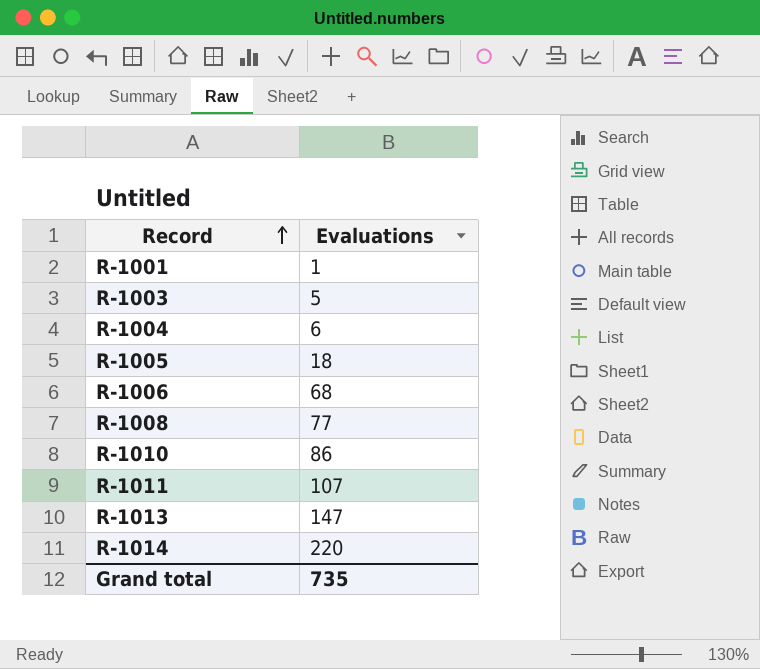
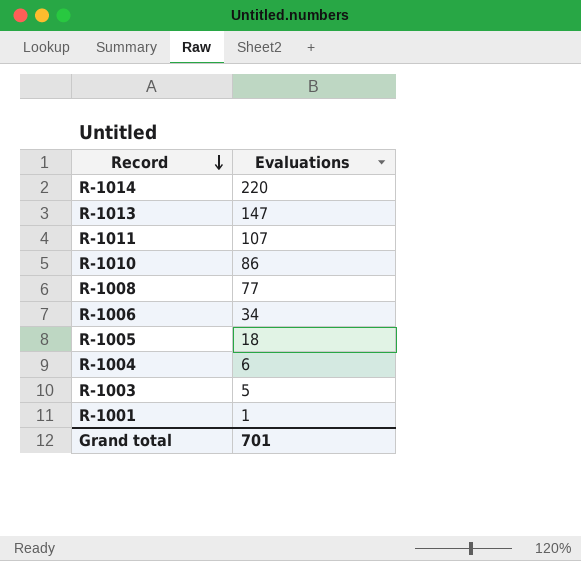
row order: Record ascending -> Record descending
R-1006 | Evaluations: 68 -> 34
Grand total | Evaluations: 735 -> 701

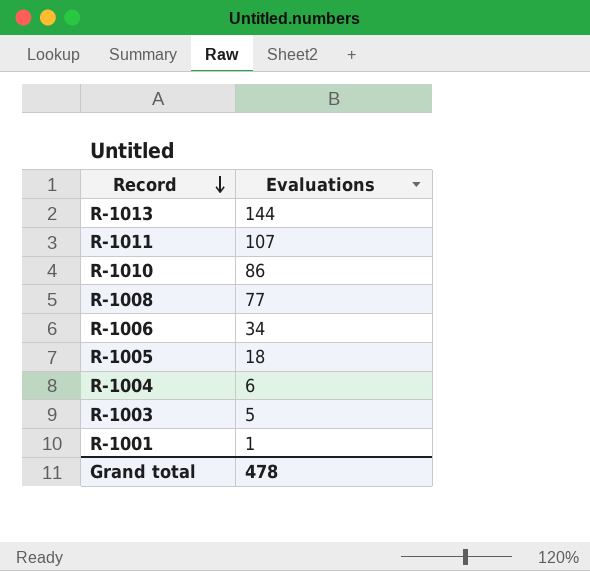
row R-1014: 220 -> none
R-1013 | Evaluations: 147 -> 144
Grand total | Evaluations: 701 -> 478

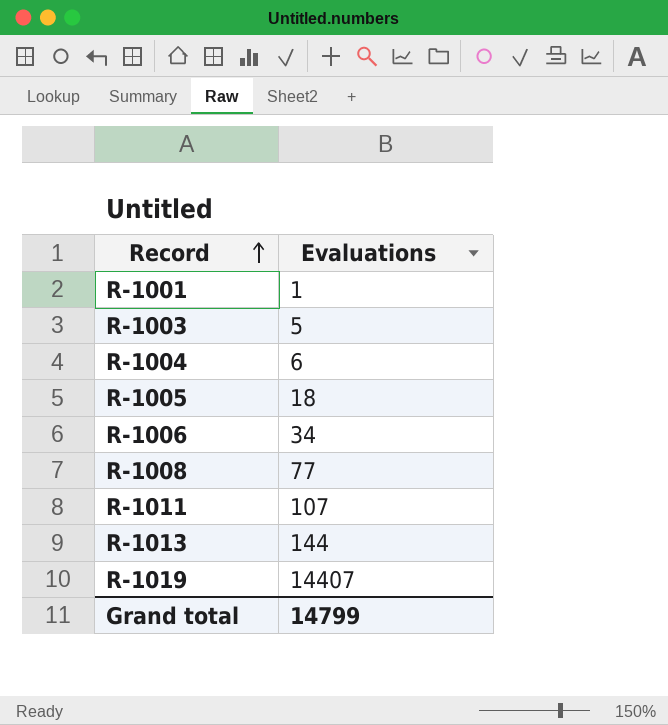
row order: Record descending -> Record ascending
row R-1010: 86 -> none
row R-1019: none -> 14407
Grand total | Evaluations: 478 -> 14799

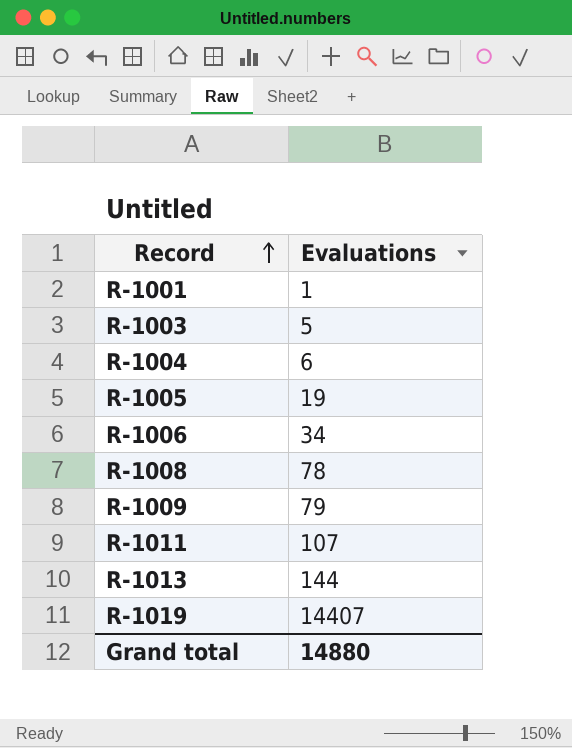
R-1005 | Evaluations: 18 -> 19
R-1008 | Evaluations: 77 -> 78
row R-1009: none -> 79
Grand total | Evaluations: 14799 -> 14880

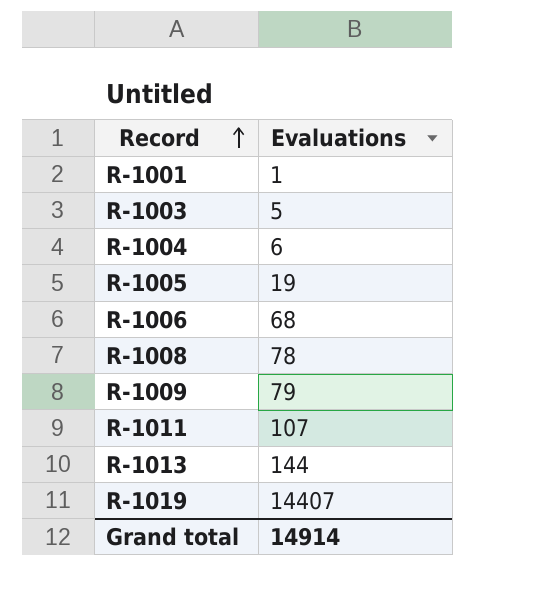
R-1006 | Evaluations: 34 -> 68
Grand total | Evaluations: 14880 -> 14914

